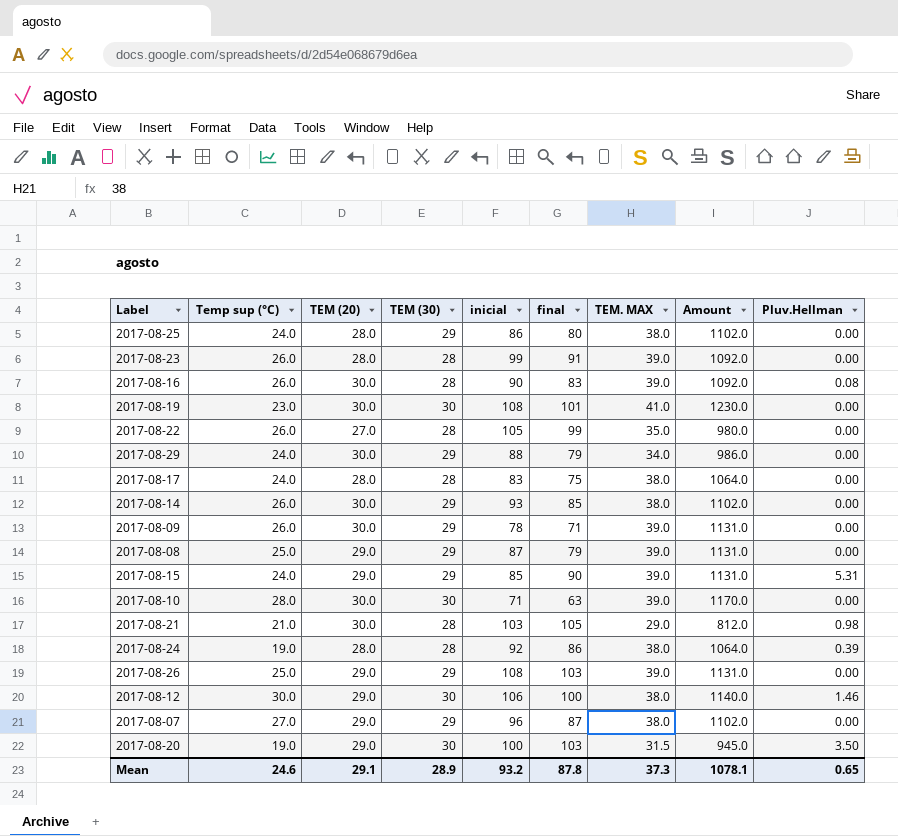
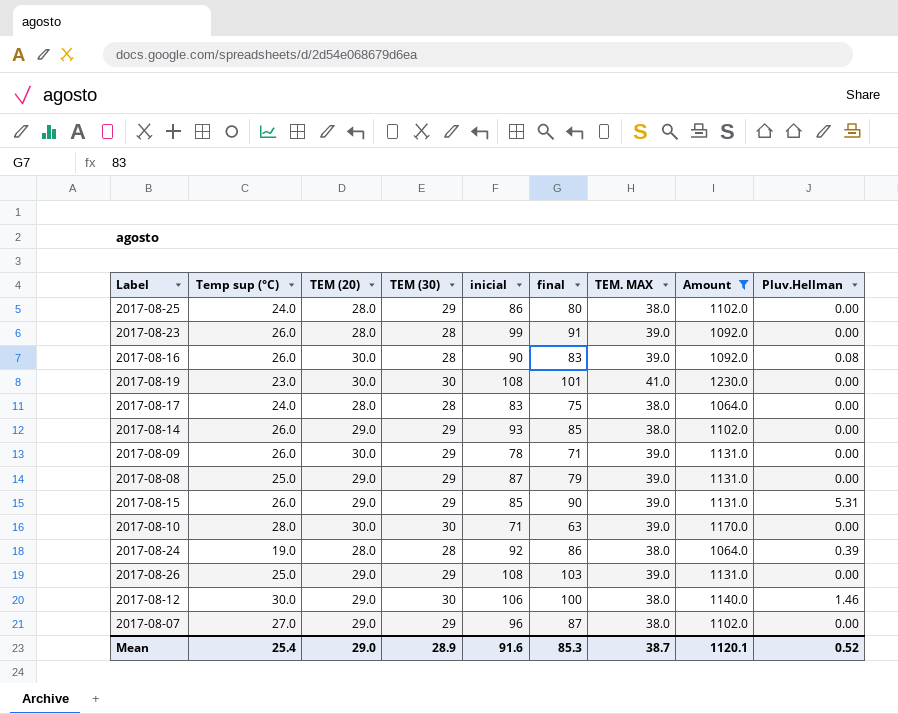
filter: none -> Amount >= 1064.0
2017-08-14 | TEM (20): 30.0 -> 29.0
2017-08-15 | Temp sup (°C): 24.0 -> 26.0
Mean | Temp sup (°C): 24.6 -> 25.4
Mean | TEM (20): 29.1 -> 29.0
Mean | inicial: 93.2 -> 91.6
Mean | final: 87.8 -> 85.3
Mean | TEM. MAX: 37.3 -> 38.7
Mean | Amount: 1078.1 -> 1120.1
Mean | Pluv.Hellman: 0.65 -> 0.52

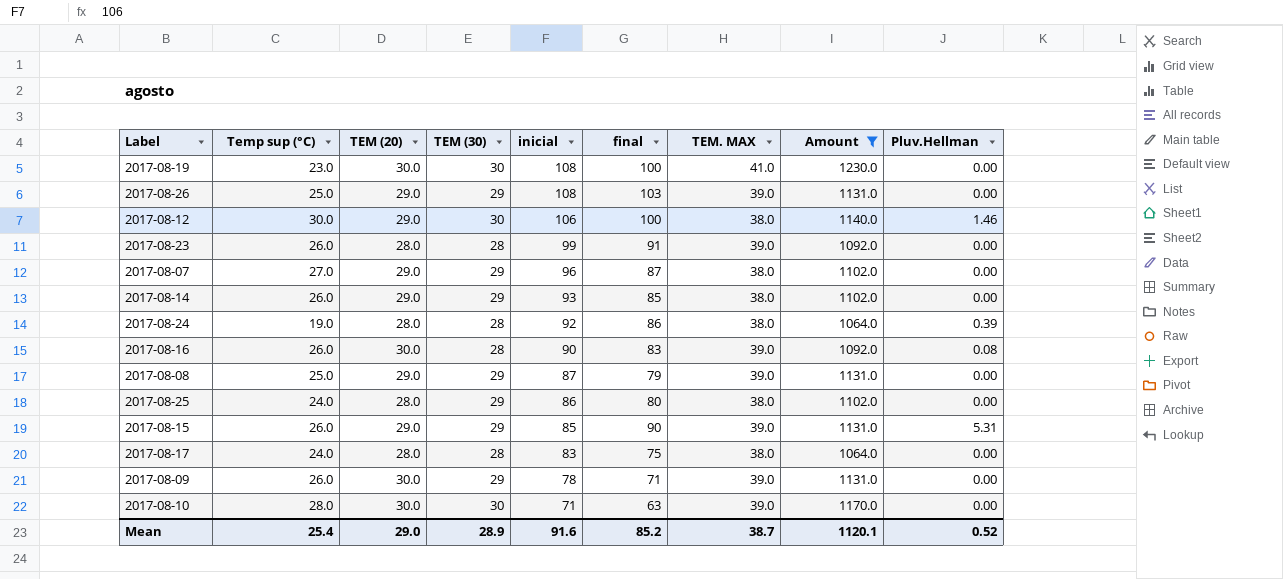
row order: none -> inicial descending
2017-08-19 | final: 101 -> 100
Mean | final: 85.3 -> 85.2

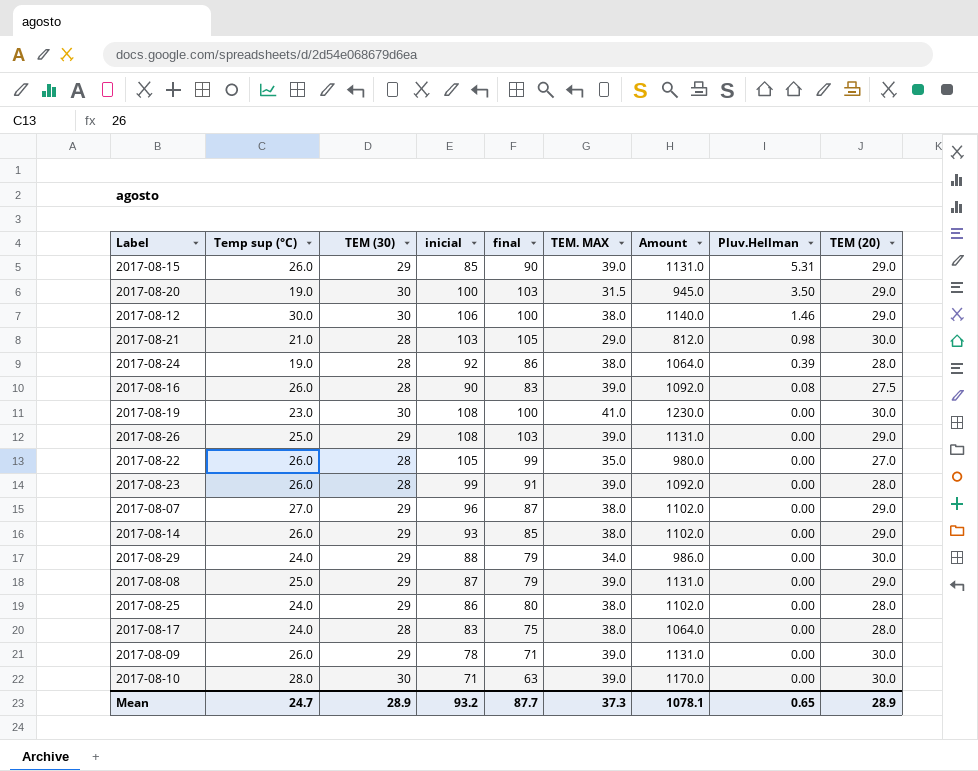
filter: Amount >= 1064.0 -> none
row order: inicial descending -> Pluv.Hellman descending
column TEM (20) | position: 3 -> 9
2017-08-16 | TEM (20): 30.0 -> 27.5
Mean | Temp sup (°C): 25.4 -> 24.7
Mean | inicial: 91.6 -> 93.2
Mean | final: 85.2 -> 87.7
Mean | TEM. MAX: 38.7 -> 37.3
Mean | Amount: 1120.1 -> 1078.1
Mean | Pluv.Hellman: 0.52 -> 0.65
Mean | TEM (20): 29.0 -> 28.9

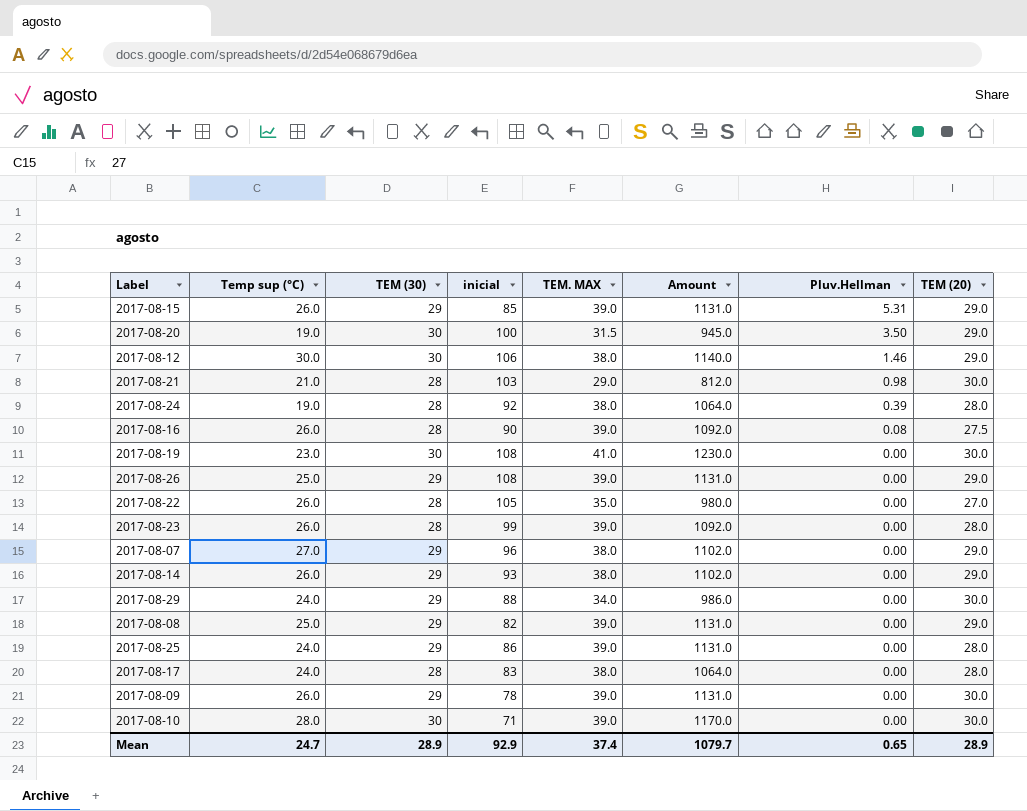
column final | position: 5 -> none
2017-08-08 | inicial: 87 -> 82
2017-08-25 | TEM. MAX: 38.0 -> 39.0
2017-08-25 | Amount: 1102.0 -> 1131.0
Mean | inicial: 93.2 -> 92.9
Mean | TEM. MAX: 37.3 -> 37.4
Mean | Amount: 1078.1 -> 1079.7

